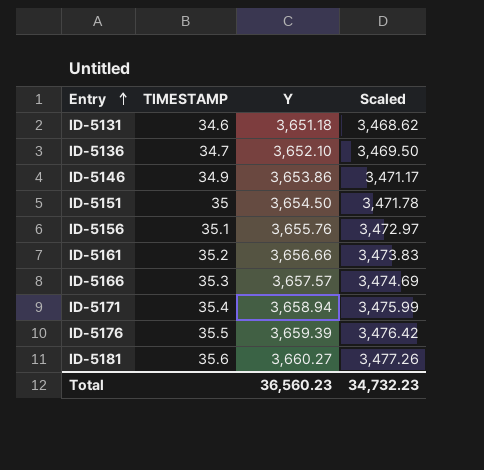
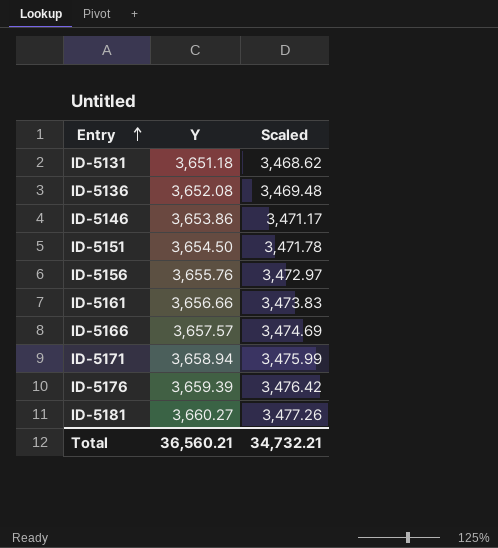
column TIMESTAMP | position: 2 -> none
ID-5136 | Y: 3,652.10 -> 3,652.08
ID-5136 | Scaled: 3,469.50 -> 3,469.48
Total | Y: 36,560.23 -> 36,560.21
Total | Scaled: 34,732.23 -> 34,732.21

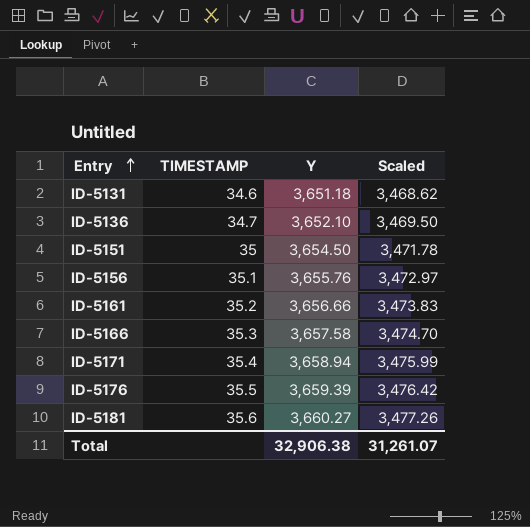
column TIMESTAMP | position: none -> 2
row ID-5146: 3,653.86 | 3,471.17 -> none
ID-5136 | Y: 3,652.08 -> 3,652.10
ID-5136 | Scaled: 3,469.48 -> 3,469.50
ID-5166 | Y: 3,657.57 -> 3,657.58
ID-5166 | Scaled: 3,474.69 -> 3,474.70
Total | Y: 36,560.21 -> 32,906.38
Total | Scaled: 34,732.21 -> 31,261.07

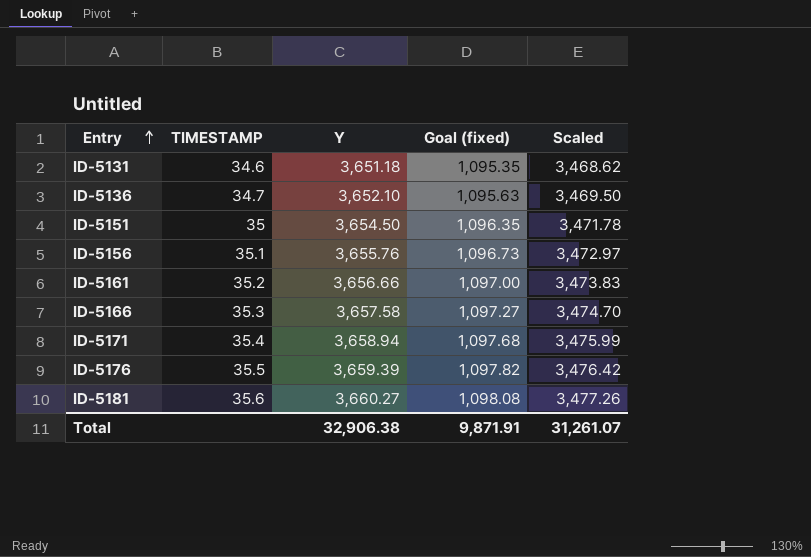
column Goal (fixed) | formula: none -> [Y] * 0.3

